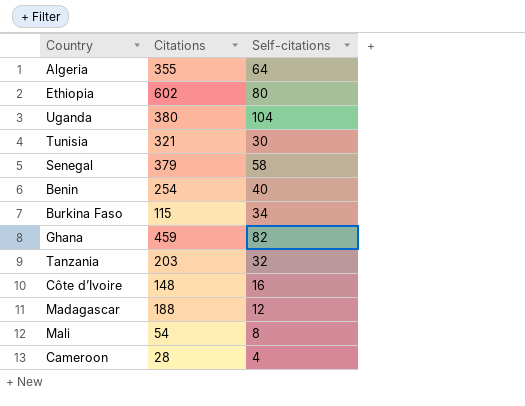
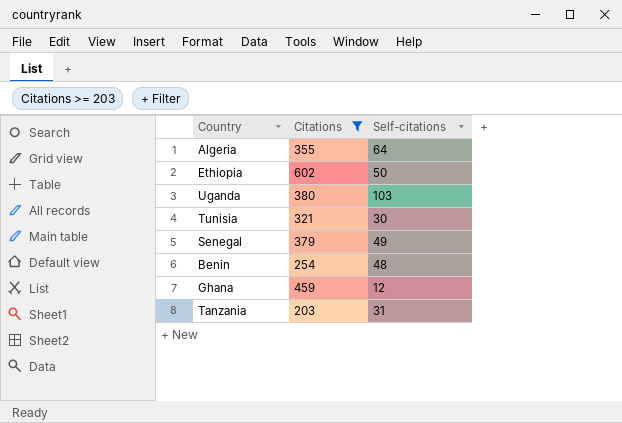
filter: none -> Citations >= 203
Ethiopia | Self-citations: 80 -> 50
Uganda | Self-citations: 104 -> 103
Senegal | Self-citations: 58 -> 49
Benin | Self-citations: 40 -> 48
Ghana | Self-citations: 82 -> 12
Tanzania | Self-citations: 32 -> 31

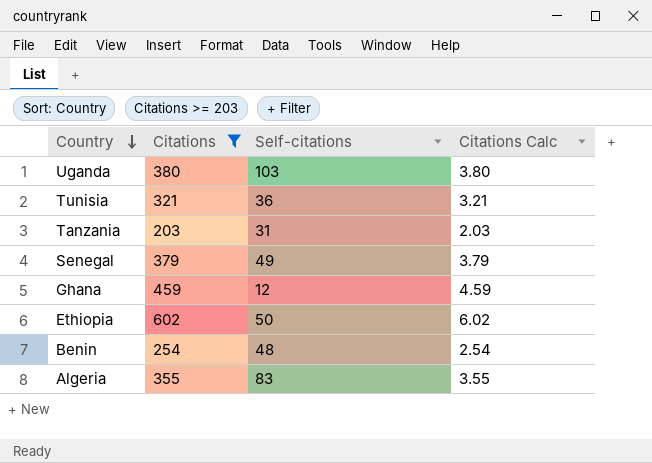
row order: none -> Country descending
column Citations Calc | formula: none -> [Citations] * 0.01
Tunisia | Self-citations: 30 -> 36
Algeria | Self-citations: 64 -> 83

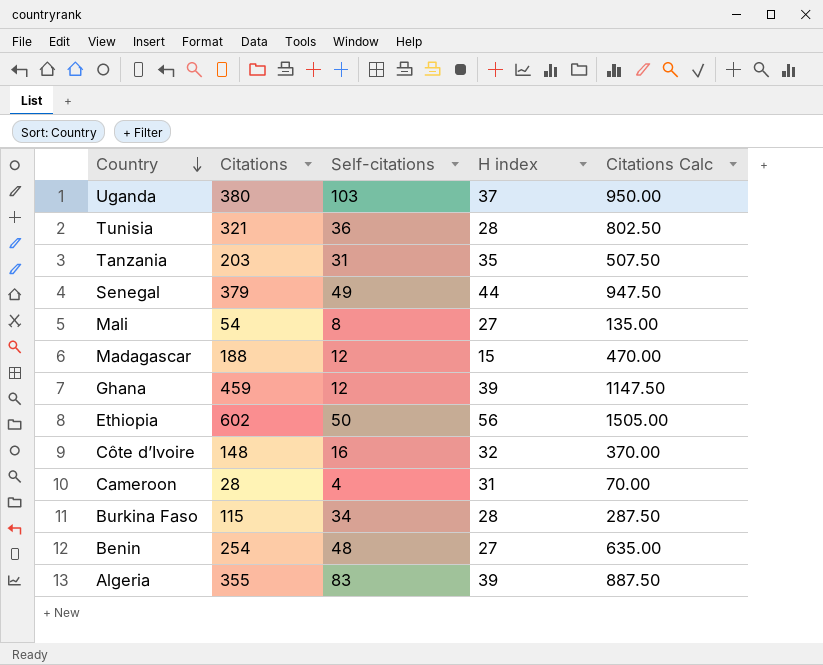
filter: Citations >= 203 -> none
column H index | position: none -> 4
column Citations Calc | formula: [Citations] * 0.01 -> [Citations] * 2.5

